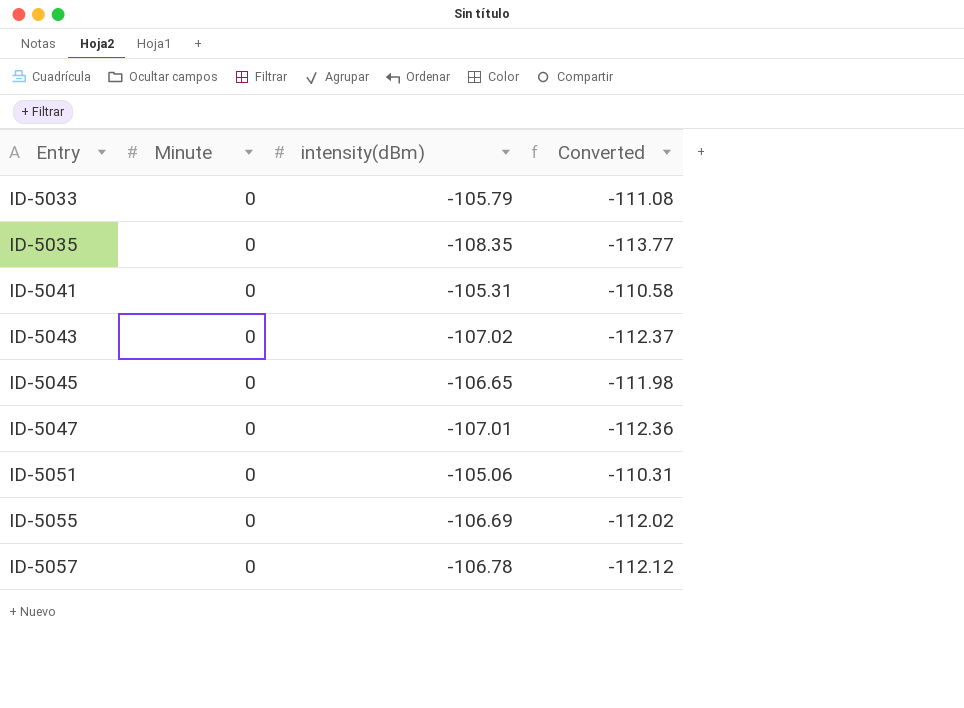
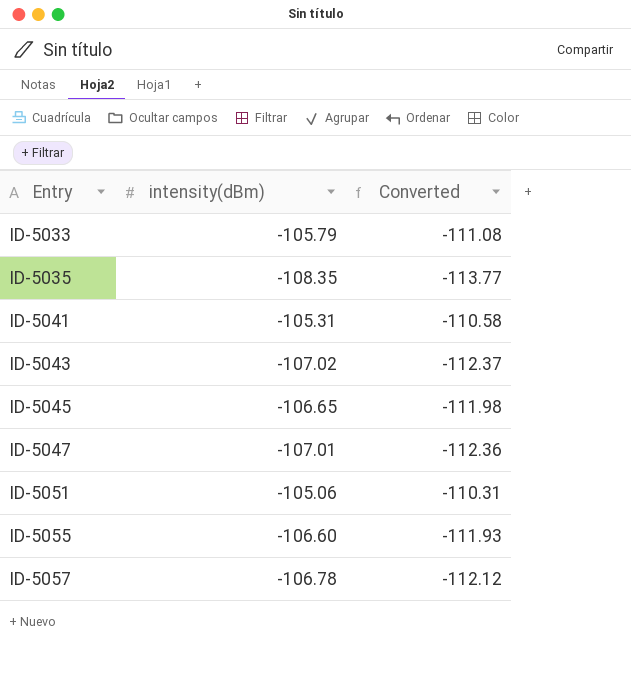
column Minute | position: 2 -> none
ID-5055 | intensity(dBm): -106.69 -> -106.60
ID-5055 | Converted: -112.02 -> -111.93

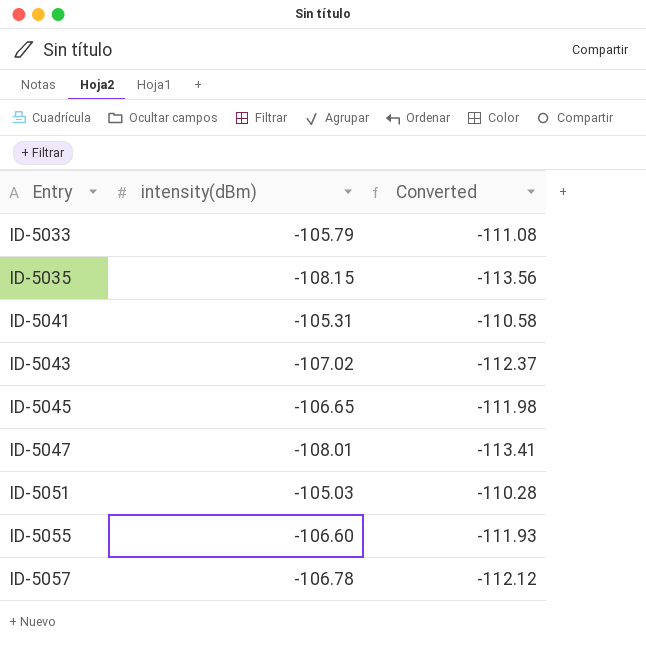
ID-5035 | intensity(dBm): -108.35 -> -108.15
ID-5035 | Converted: -113.77 -> -113.56
ID-5047 | intensity(dBm): -107.01 -> -108.01
ID-5047 | Converted: -112.36 -> -113.41
ID-5051 | intensity(dBm): -105.06 -> -105.03
ID-5051 | Converted: -110.31 -> -110.28

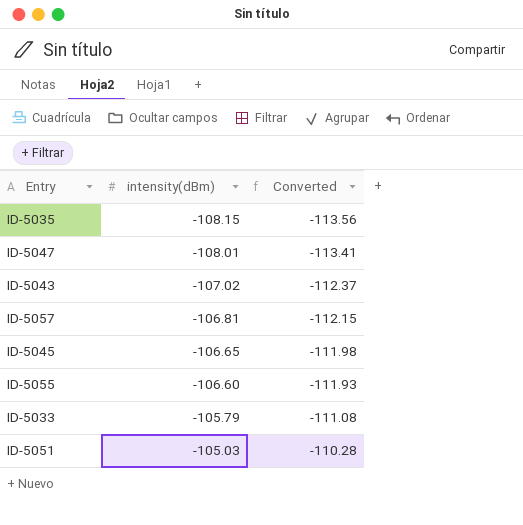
row order: Entry ascending -> intensity(dBm) ascending
row ID-5041: -105.31 | -110.58 -> none
ID-5057 | intensity(dBm): -106.78 -> -106.81
ID-5057 | Converted: -112.12 -> -112.15

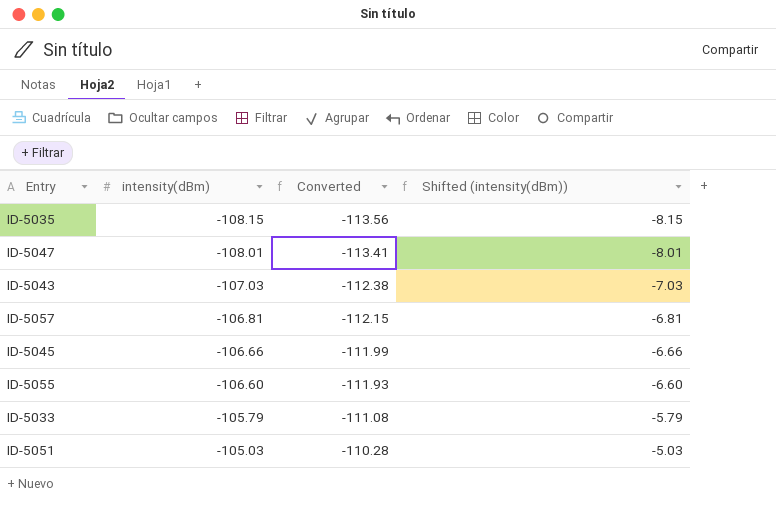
column Shifted (intensity(dBm)) | formula: none -> [intensity(dBm)] + 100
ID-5043 | intensity(dBm): -107.02 -> -107.03
ID-5043 | Converted: -112.37 -> -112.38
ID-5045 | intensity(dBm): -106.65 -> -106.66
ID-5045 | Converted: -111.98 -> -111.99

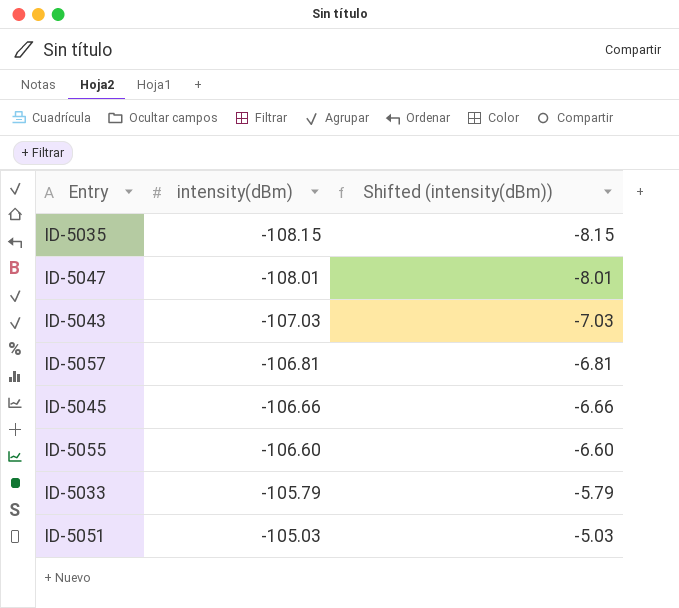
column Converted | formula: [intensity(dBm)] * 1.05 -> none

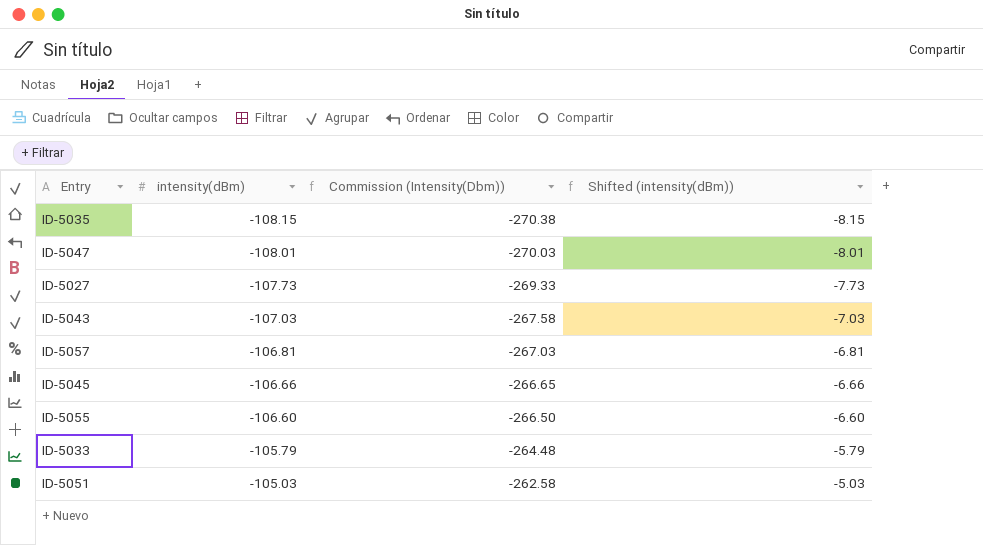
column Commission (Intensity(Dbm)) | formula: none -> [intensity(dBm)] * 2.5
row ID-5027: none -> -107.73 | -269.33 | -7.73

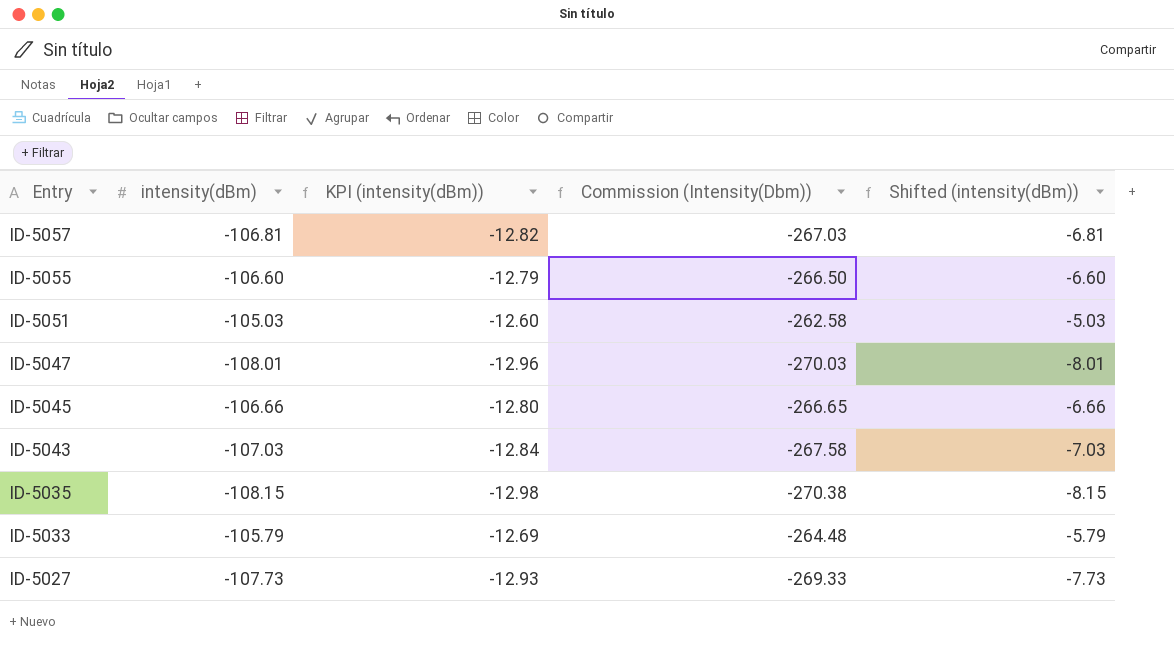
row order: intensity(dBm) ascending -> Entry descending
column KPI (intensity(dBm)) | formula: none -> [intensity(dBm)] * 0.12

